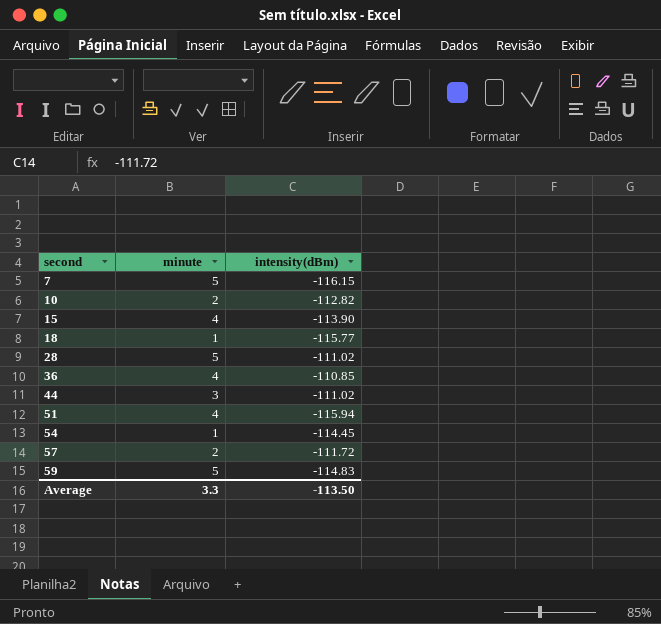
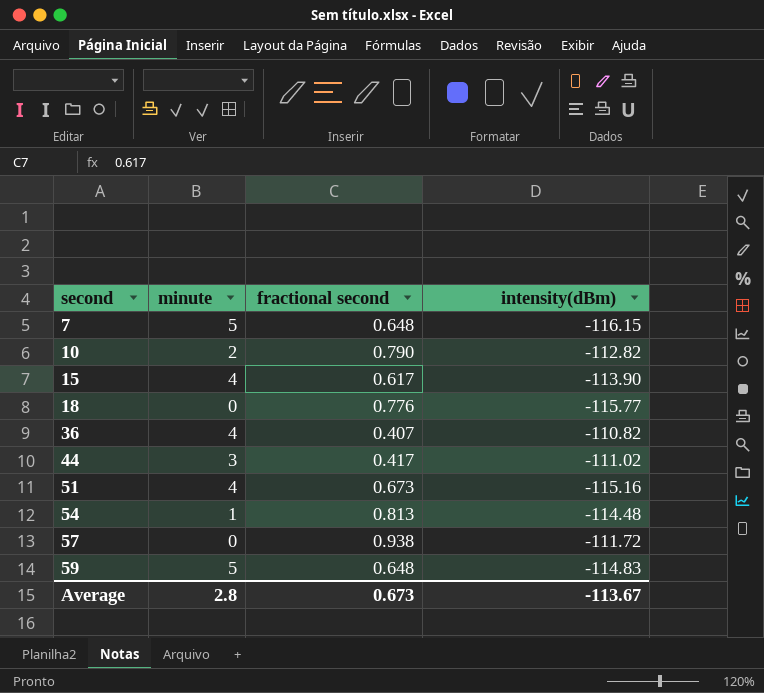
column fractional second | position: none -> 3
row 28: 5 | -111.02 -> none
18 | minute: 1 -> 0
36 | intensity(dBm): -110.85 -> -110.82
51 | intensity(dBm): -115.94 -> -115.16
54 | intensity(dBm): -114.45 -> -114.48
57 | minute: 2 -> 0
Average | minute: 3.3 -> 2.8
Average | intensity(dBm): -113.50 -> -113.67

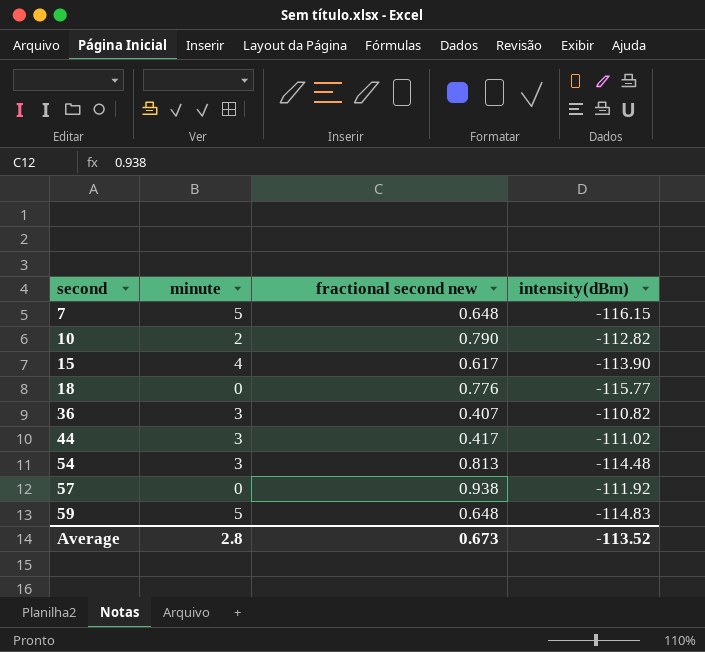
column name: fractional second -> fractional second new
row 51: 4 | 0.673 | -115.16 -> none
36 | minute: 4 -> 3
54 | minute: 1 -> 3
57 | intensity(dBm): -111.72 -> -111.92
Average | intensity(dBm): -113.67 -> -113.52

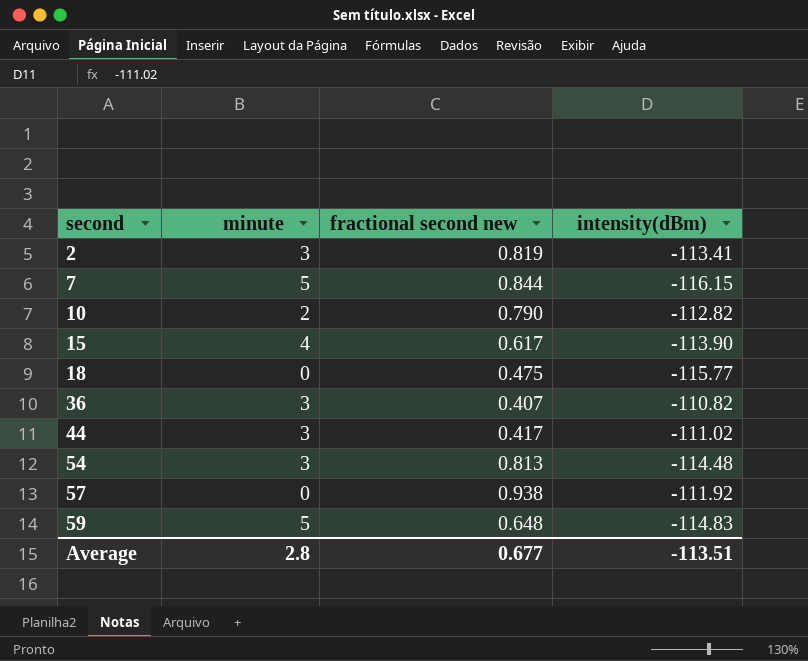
row 2: none -> 3 | 0.819 | -113.41
7 | fractional second new: 0.648 -> 0.844
18 | fractional second new: 0.776 -> 0.475
Average | fractional second new: 0.673 -> 0.677
Average | intensity(dBm): -113.52 -> -113.51

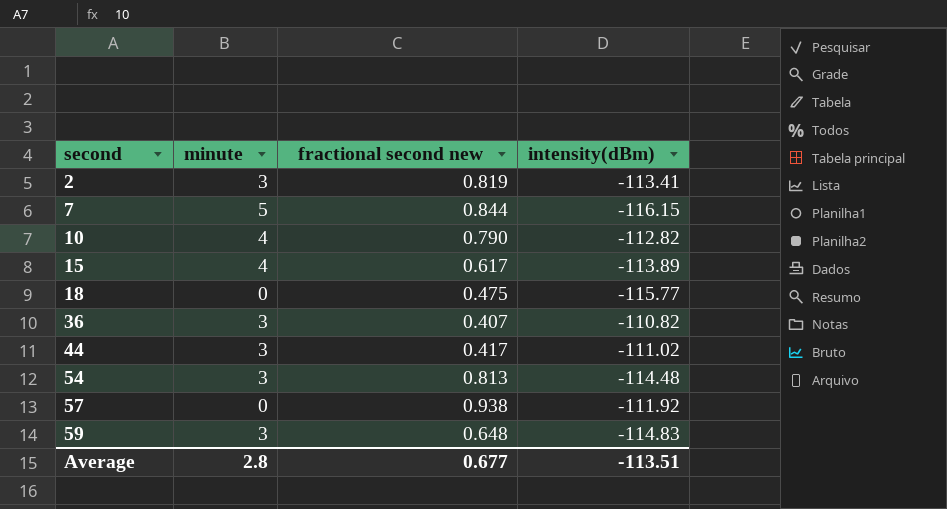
10 | minute: 2 -> 4
15 | intensity(dBm): -113.90 -> -113.89
59 | minute: 5 -> 3

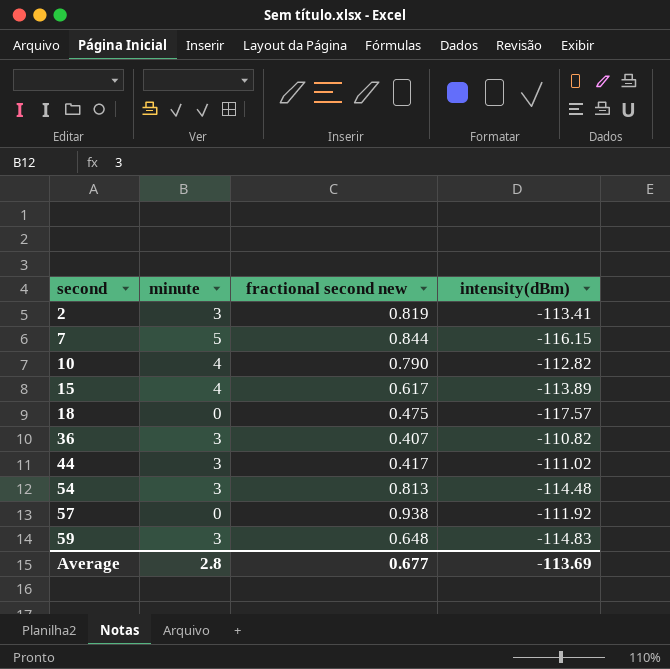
18 | intensity(dBm): -115.77 -> -117.57
Average | intensity(dBm): -113.51 -> -113.69

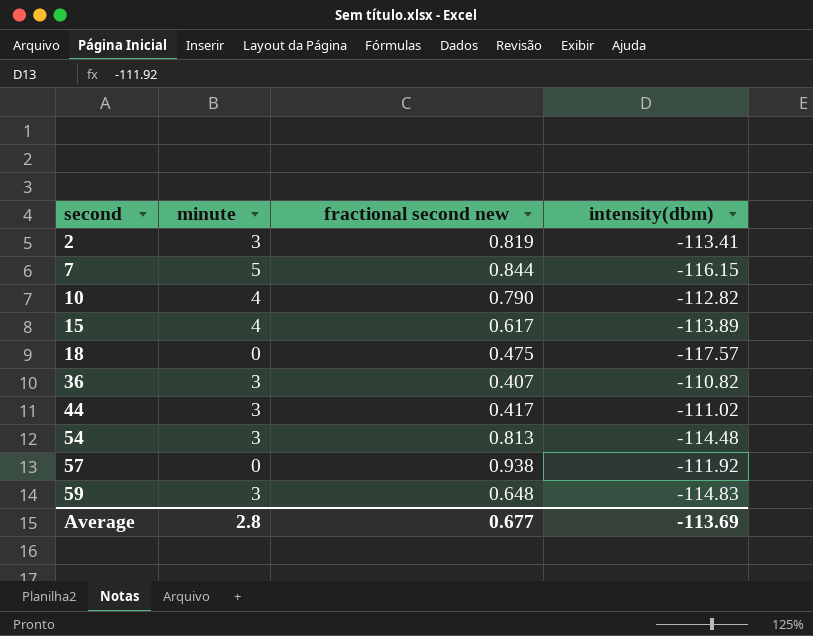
column name: intensity(dBm) -> intensity(dbm)

